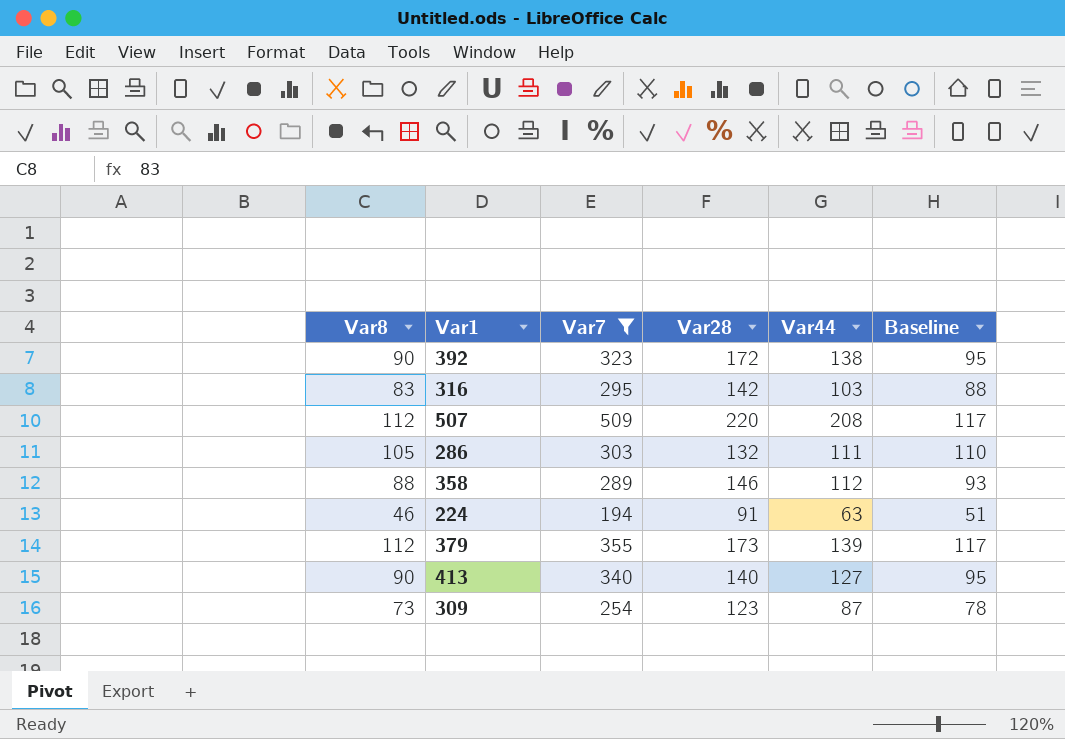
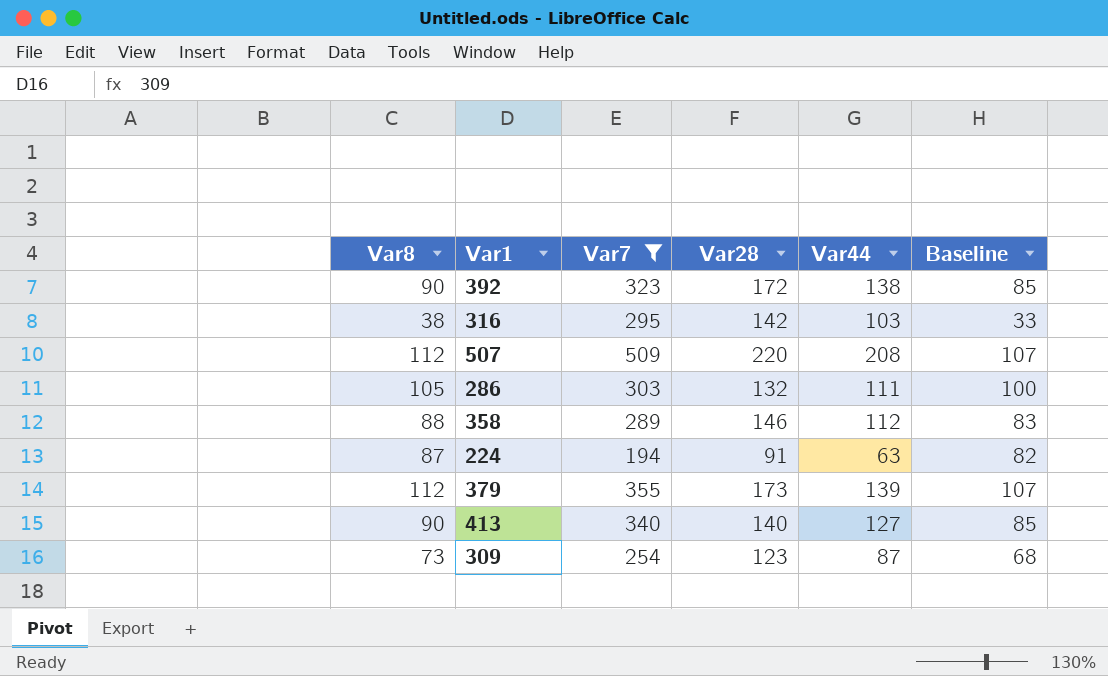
column Baseline | formula: [Var8] + 5 -> [Var8] - 5
316 | Var8: 83 -> 38
224 | Var8: 46 -> 87

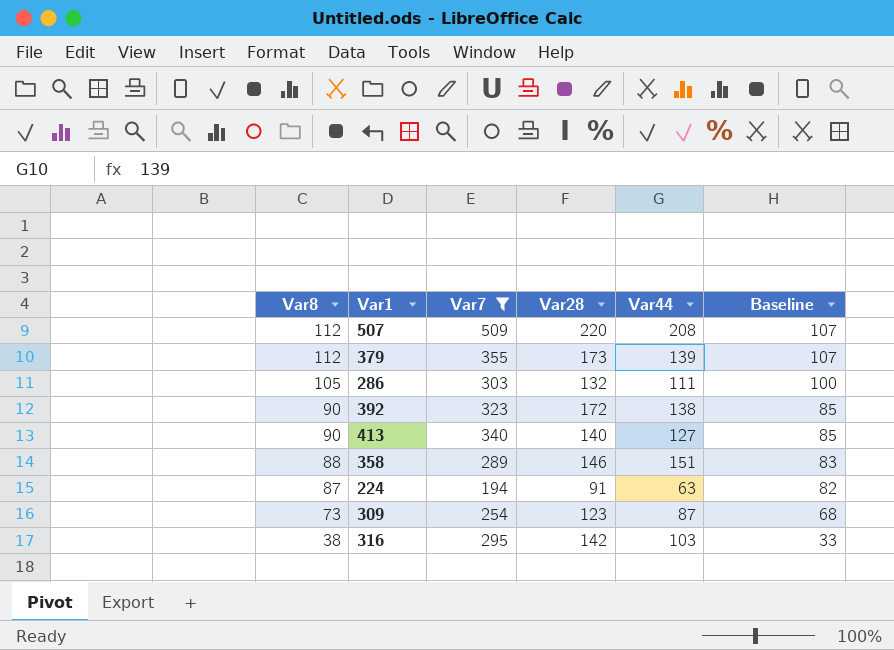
row order: none -> Var8 descending
358 | Var44: 112 -> 151

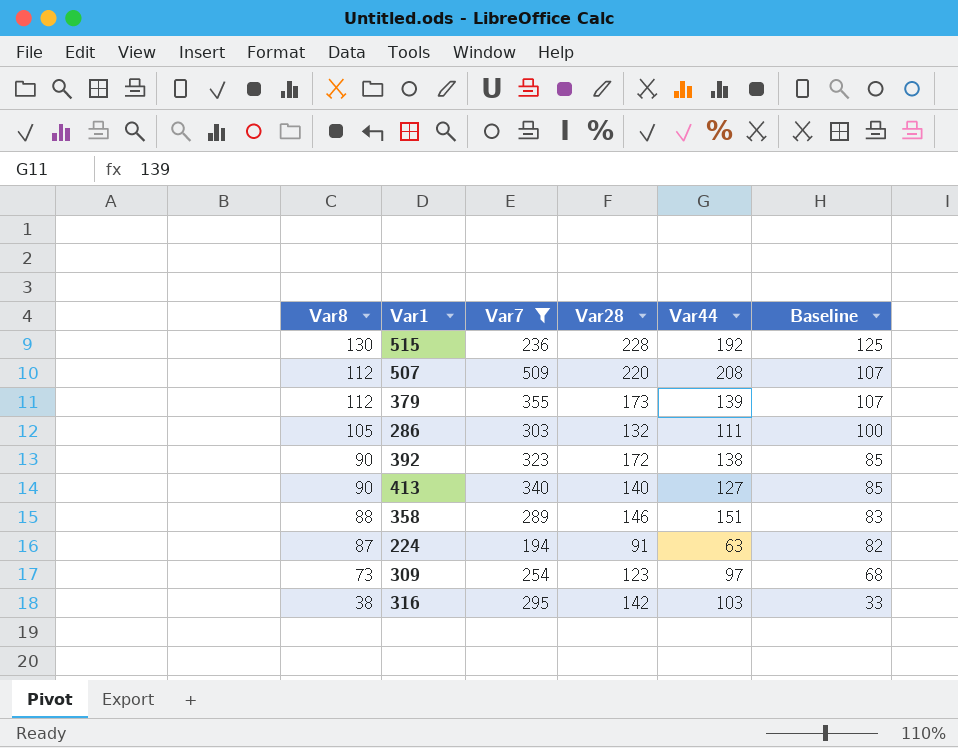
row 515: none -> 130 | 236 | 228 | 192 | 125
309 | Var44: 87 -> 97

